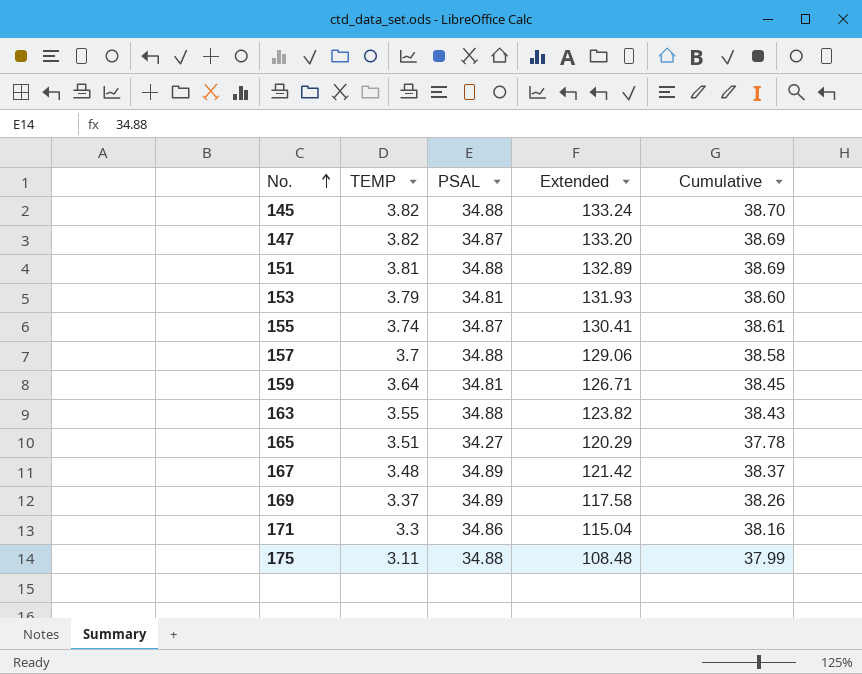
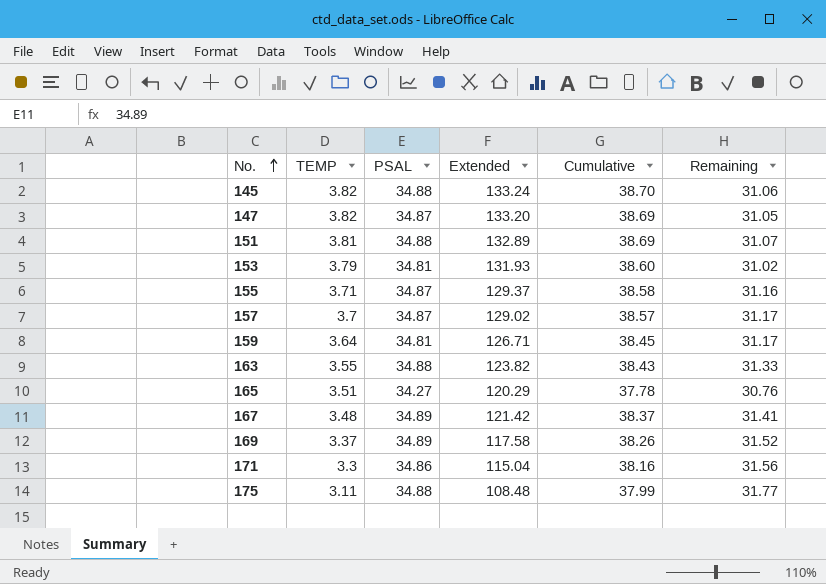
column Remaining | formula: none -> [PSAL] - [TEMP]
155 | TEMP: 3.74 -> 3.71
155 | Extended: 130.41 -> 129.37
155 | Cumulative: 38.61 -> 38.58
157 | PSAL: 34.88 -> 34.87
157 | Extended: 129.06 -> 129.02
157 | Cumulative: 38.58 -> 38.57

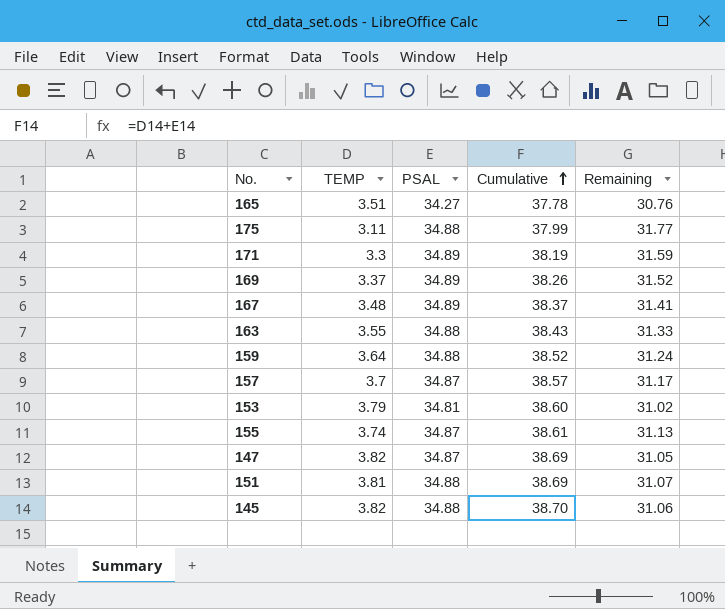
row order: No. ascending -> Cumulative ascending
column Extended | formula: [TEMP] * [PSAL] -> none
171 | PSAL: 34.86 -> 34.89
171 | Cumulative: 38.16 -> 38.19
171 | Remaining: 31.56 -> 31.59
159 | PSAL: 34.81 -> 34.88
159 | Cumulative: 38.45 -> 38.52
159 | Remaining: 31.17 -> 31.24
155 | TEMP: 3.71 -> 3.74
155 | Cumulative: 38.58 -> 38.61
155 | Remaining: 31.16 -> 31.13

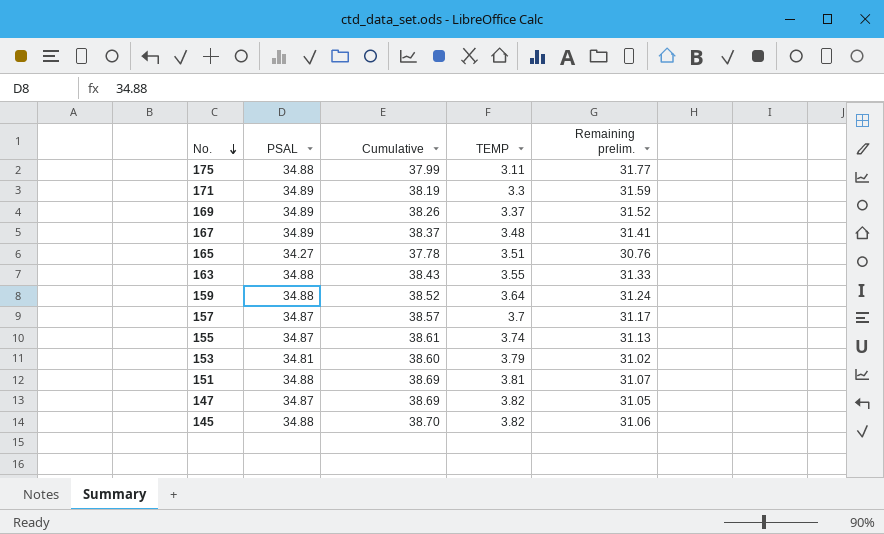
row order: Cumulative ascending -> No. descending
column TEMP | position: 2 -> 4
column name: Remaining -> Remaining prelim.

